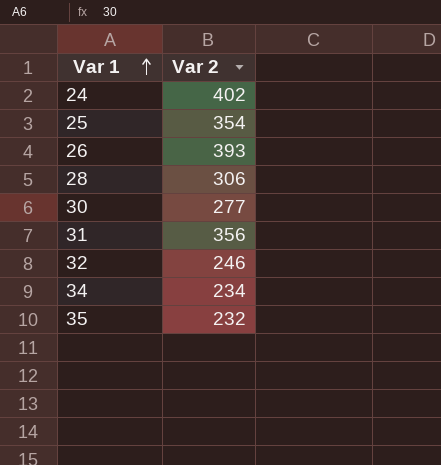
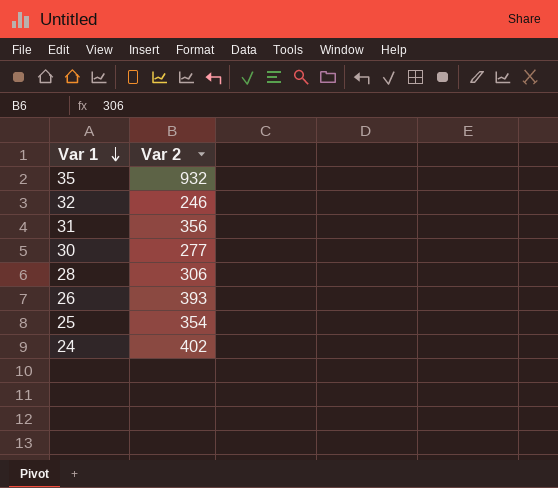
row order: Var 1 ascending -> Var 1 descending
row 34: 234 -> none
35 | Var 2: 232 -> 932

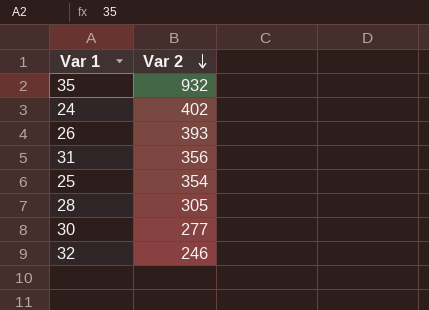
row order: Var 1 descending -> Var 2 descending
28 | Var 2: 306 -> 305

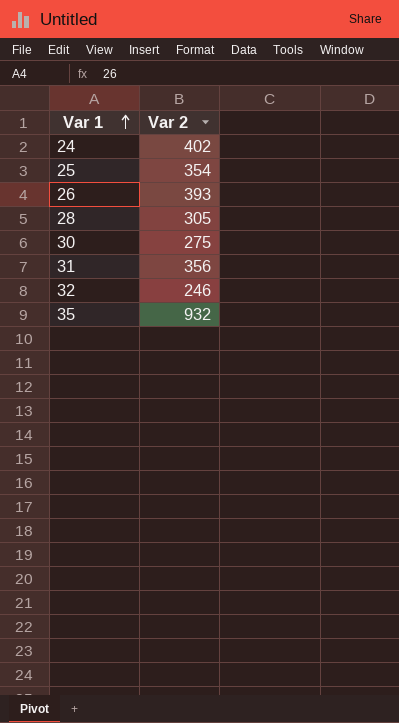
row order: Var 2 descending -> Var 1 ascending
30 | Var 2: 277 -> 275

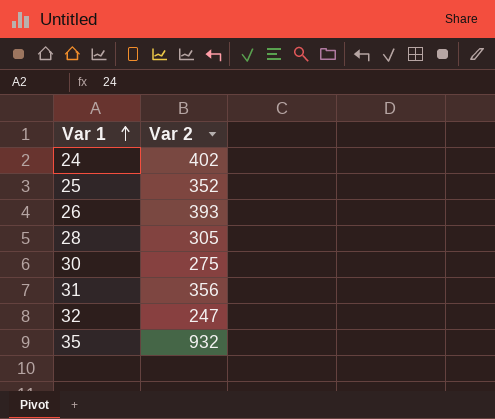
25 | Var 2: 354 -> 352
32 | Var 2: 246 -> 247

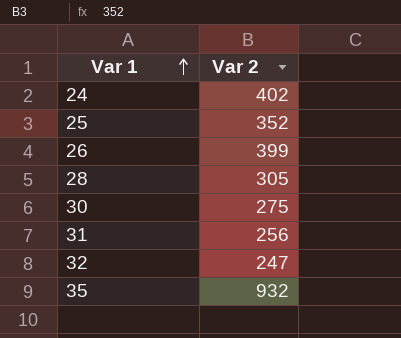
26 | Var 2: 393 -> 399
31 | Var 2: 356 -> 256

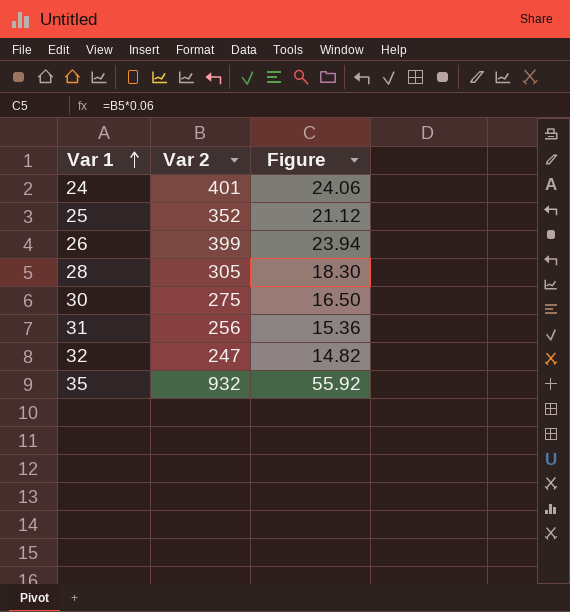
column Figure | formula: none -> [Var 2] * 0.06
24 | Var 2: 402 -> 401

